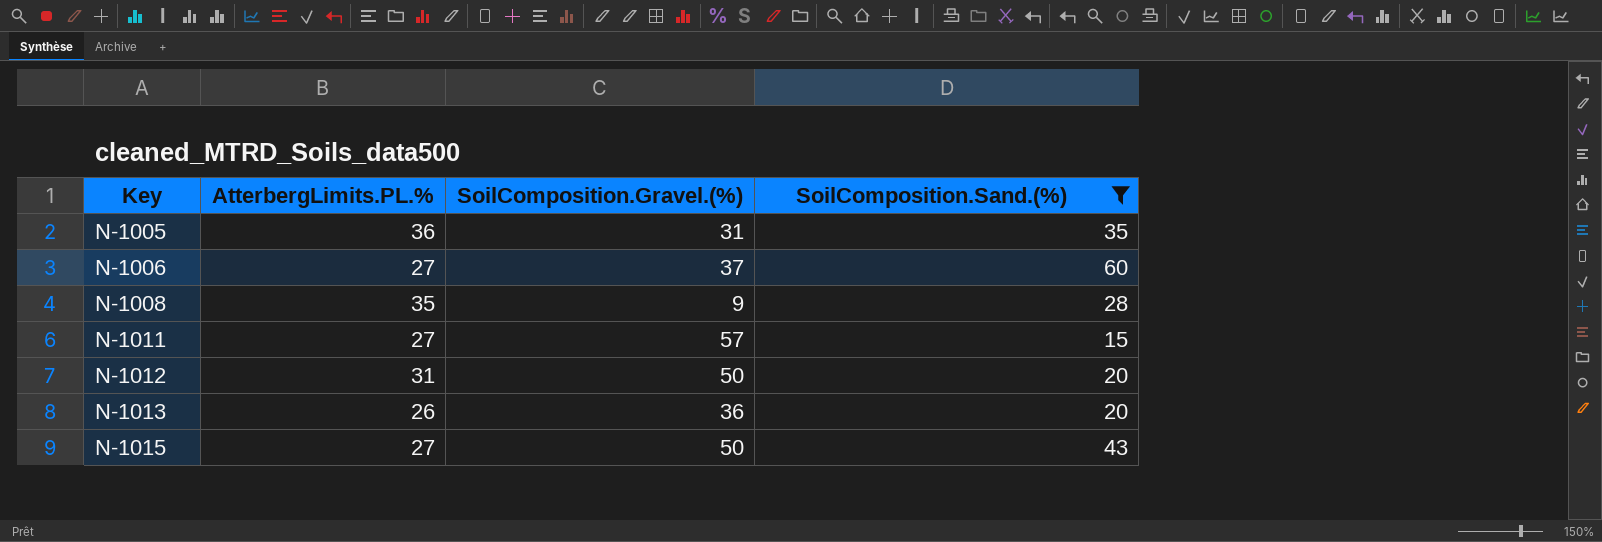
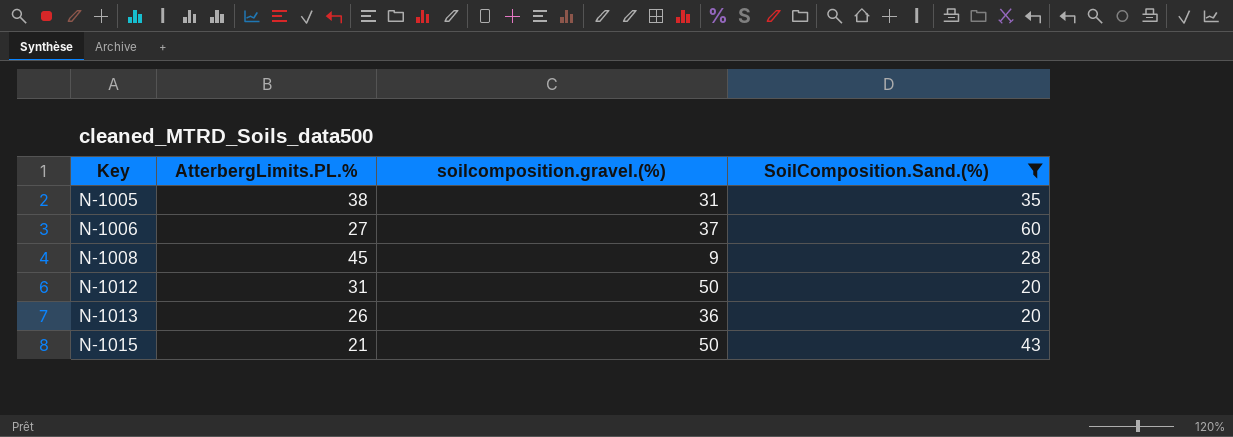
column name: SoilComposition.Gravel.(%) -> soilcomposition.gravel.(%)
row N-1011: 27 | 57 | 15 -> none
N-1005 | AtterbergLimits.PL.%: 36 -> 38
N-1008 | AtterbergLimits.PL.%: 35 -> 45
N-1015 | AtterbergLimits.PL.%: 27 -> 21

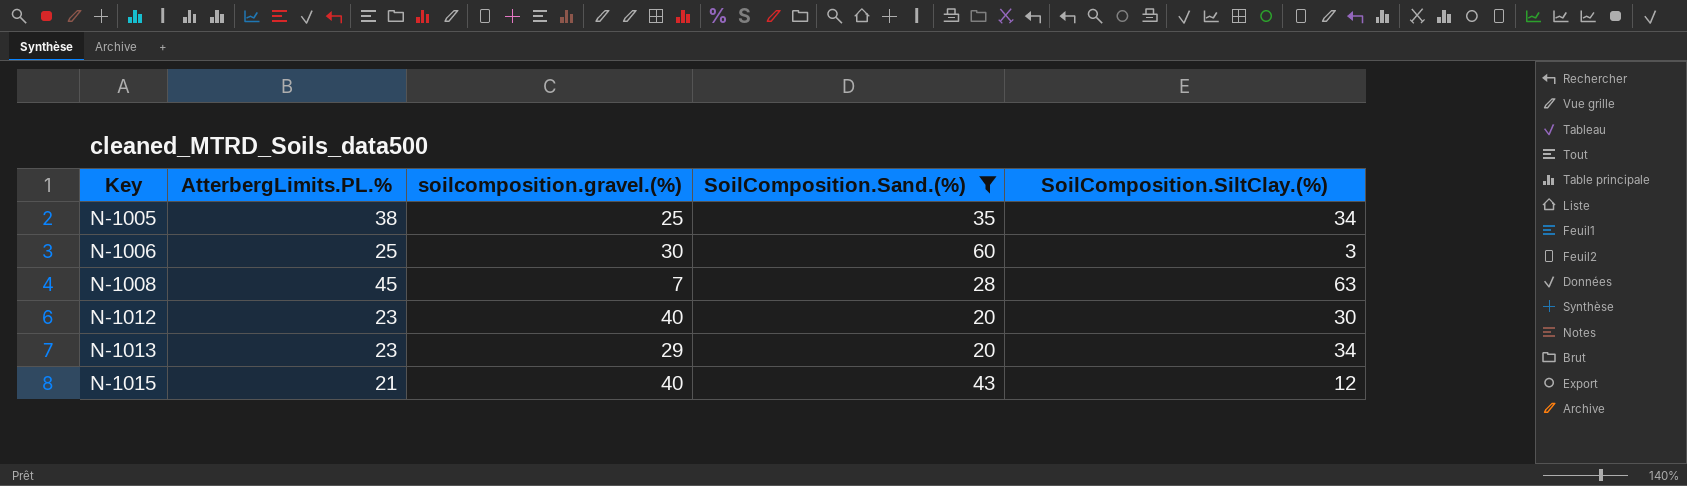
column SoilComposition.SiltClay.(%) | position: none -> 5
N-1005 | soilcomposition.gravel.(%): 31 -> 25
N-1006 | AtterbergLimits.PL.%: 27 -> 25
N-1006 | soilcomposition.gravel.(%): 37 -> 30
N-1008 | soilcomposition.gravel.(%): 9 -> 7
N-1012 | AtterbergLimits.PL.%: 31 -> 23
N-1012 | soilcomposition.gravel.(%): 50 -> 40
N-1013 | AtterbergLimits.PL.%: 26 -> 23
N-1013 | soilcomposition.gravel.(%): 36 -> 29
N-1015 | soilcomposition.gravel.(%): 50 -> 40

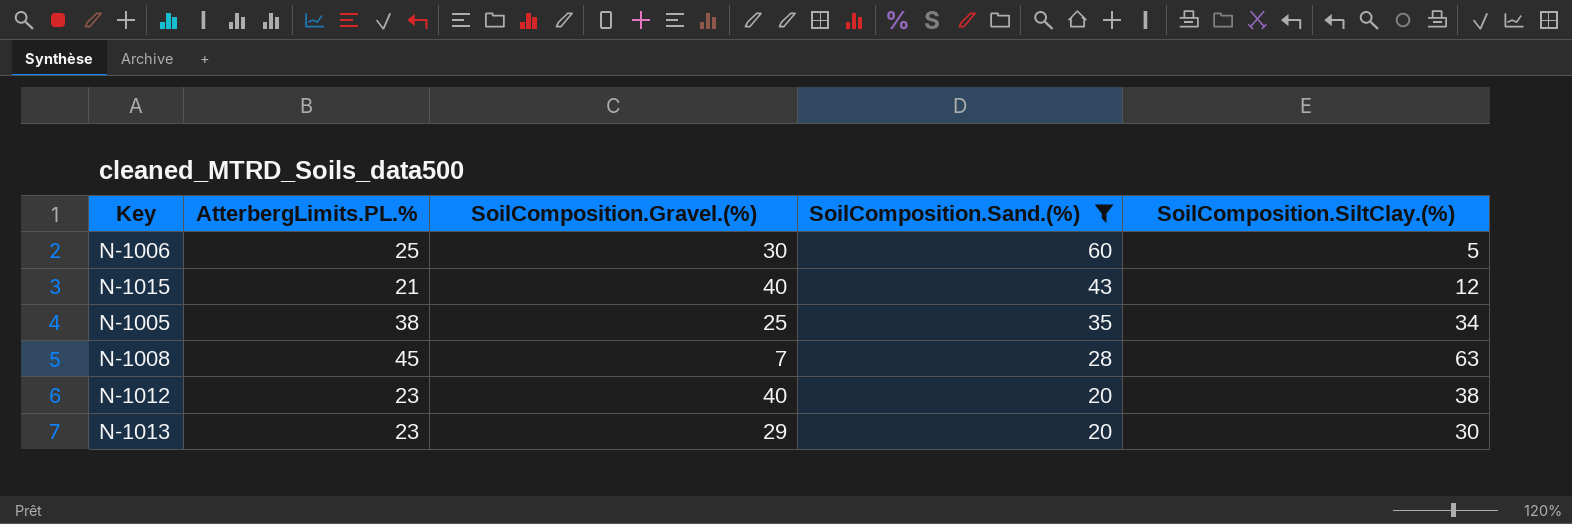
row order: Key ascending -> SoilComposition.Sand.(%) descending
column name: soilcomposition.gravel.(%) -> SoilComposition.Gravel.(%)
N-1006 | SoilComposition.SiltClay.(%): 3 -> 5
N-1012 | SoilComposition.SiltClay.(%): 30 -> 38
N-1013 | SoilComposition.SiltClay.(%): 34 -> 30

